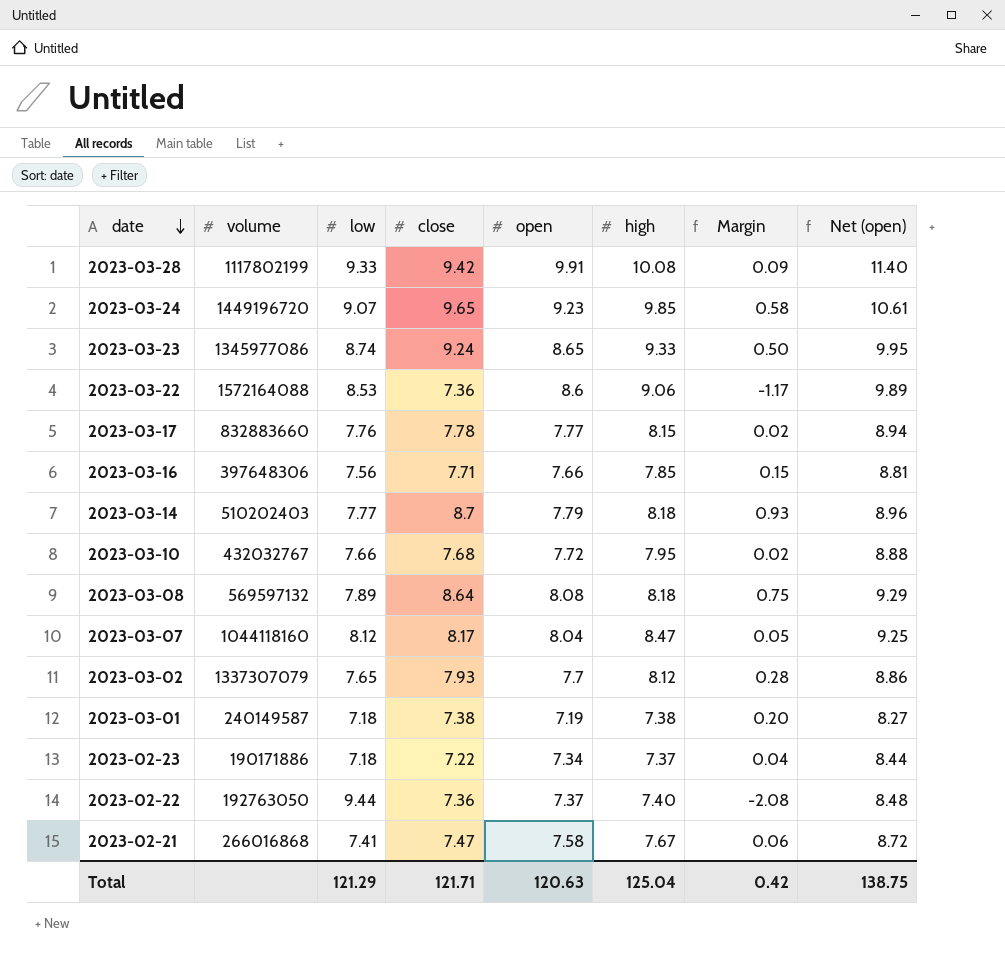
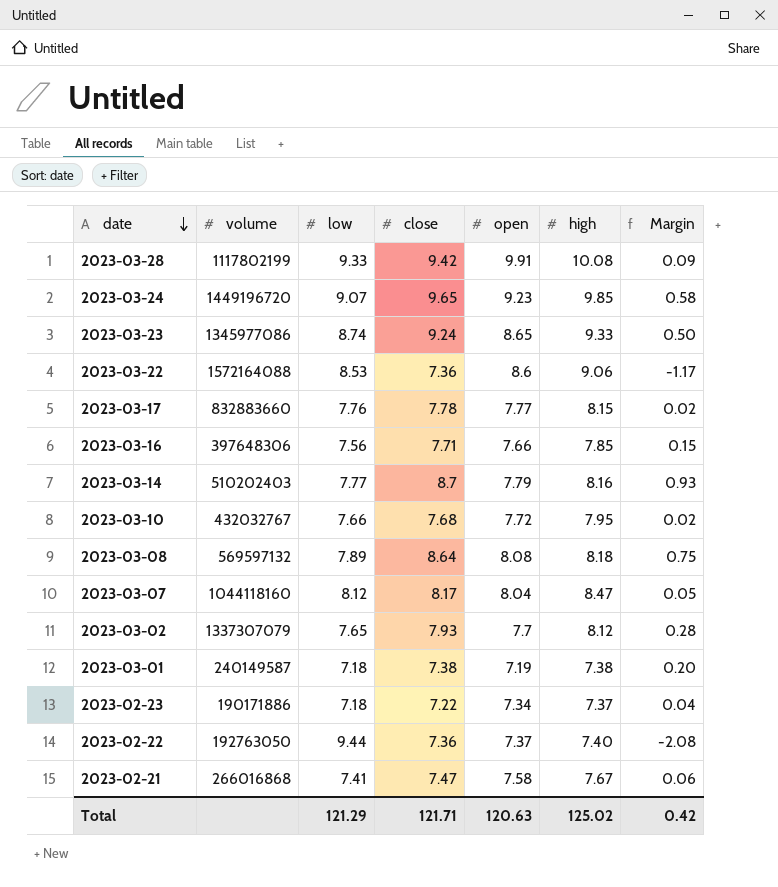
column Net (open) | formula: [open] * 1.15 -> none
2023-03-14 | high: 8.18 -> 8.16
Total | high: 125.04 -> 125.02

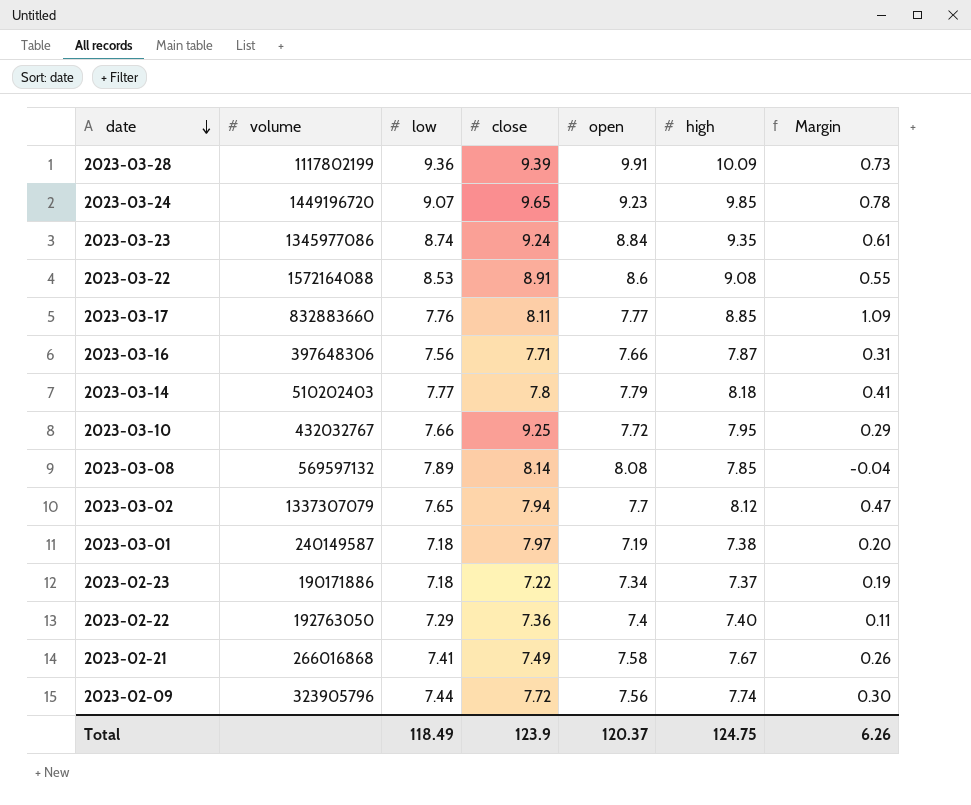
column Margin | formula: [close] - [low] -> [high] - [low]
row 2023-03-07: 1044118160 | 8.12 | 8.17 | 8.04 | 8.47 | 0.05 -> none
2023-03-28 | low: 9.33 -> 9.36
2023-03-28 | close: 9.42 -> 9.39
2023-03-28 | high: 10.08 -> 10.09
2023-03-23 | open: 8.65 -> 8.84
2023-03-23 | high: 9.33 -> 9.35
2023-03-22 | close: 7.36 -> 8.91
2023-03-22 | high: 9.06 -> 9.08
2023-03-17 | close: 7.78 -> 8.11
2023-03-17 | high: 8.15 -> 8.85
2023-03-16 | high: 7.85 -> 7.87
2023-03-14 | close: 8.7 -> 7.8
2023-03-14 | high: 8.16 -> 8.18
2023-03-10 | close: 7.68 -> 9.25
2023-03-08 | close: 8.64 -> 8.14
2023-03-08 | high: 8.18 -> 7.85
2023-03-02 | close: 7.93 -> 7.94
2023-03-01 | close: 7.38 -> 7.97
2023-02-22 | low: 9.44 -> 7.29
2023-02-22 | open: 7.37 -> 7.4
2023-02-21 | close: 7.47 -> 7.49
row 2023-02-09: none -> 323905796 | 7.44 | 7.72 | 7.56 | 7.74 | 0.30
Total | low: 121.29 -> 118.49
Total | close: 121.71 -> 123.9
Total | open: 120.63 -> 120.37
Total | high: 125.02 -> 124.75
Total | Margin: 0.42 -> 6.26

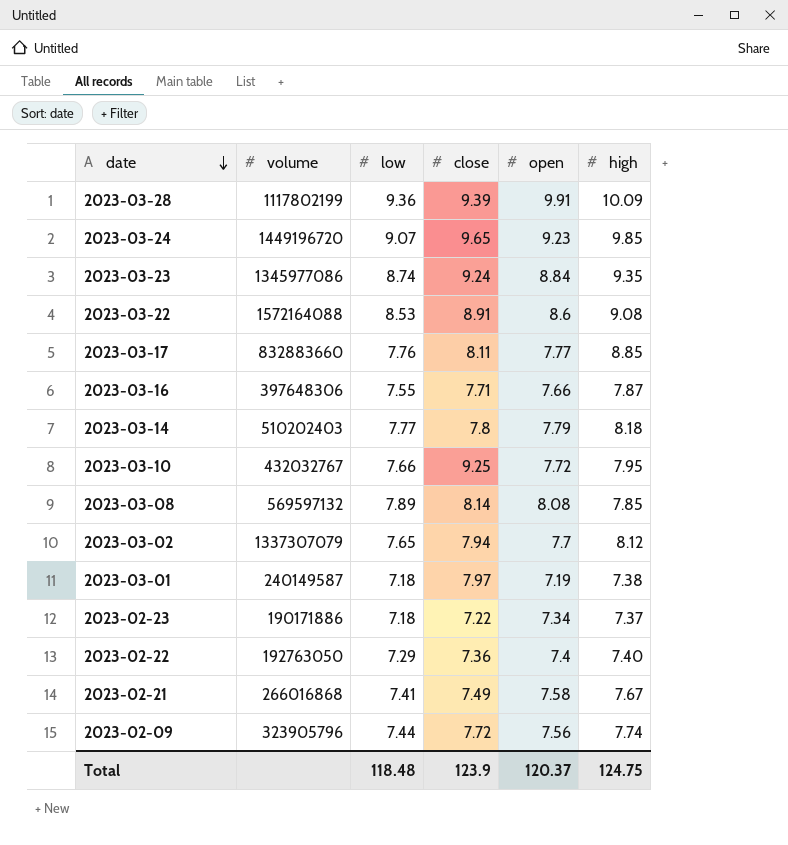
column Margin | formula: [high] - [low] -> none
2023-03-16 | low: 7.56 -> 7.55
Total | low: 118.49 -> 118.48

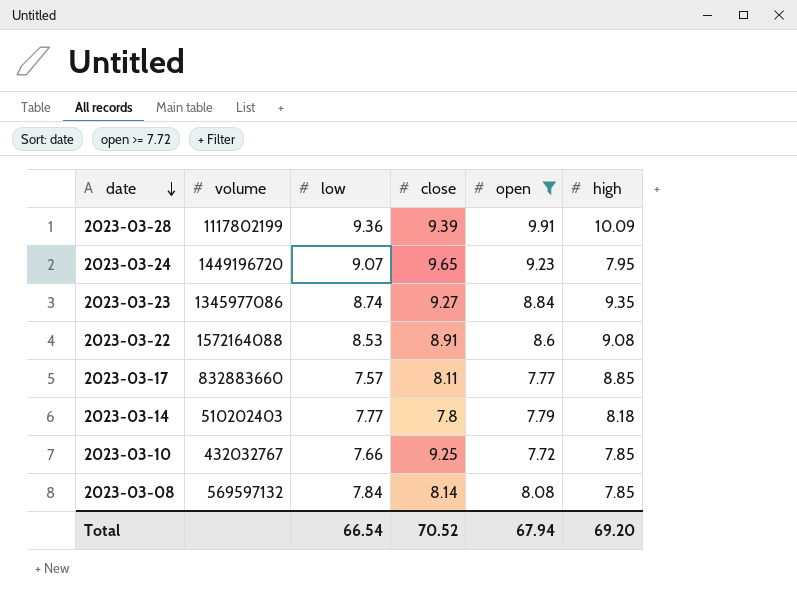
filter: none -> open >= 7.72
2023-03-24 | high: 9.85 -> 7.95
2023-03-23 | close: 9.24 -> 9.27
2023-03-17 | low: 7.76 -> 7.57
2023-03-10 | high: 7.95 -> 7.85
2023-03-08 | low: 7.89 -> 7.84
Total | low: 118.48 -> 66.54
Total | close: 123.9 -> 70.52
Total | open: 120.37 -> 67.94
Total | high: 124.75 -> 69.20

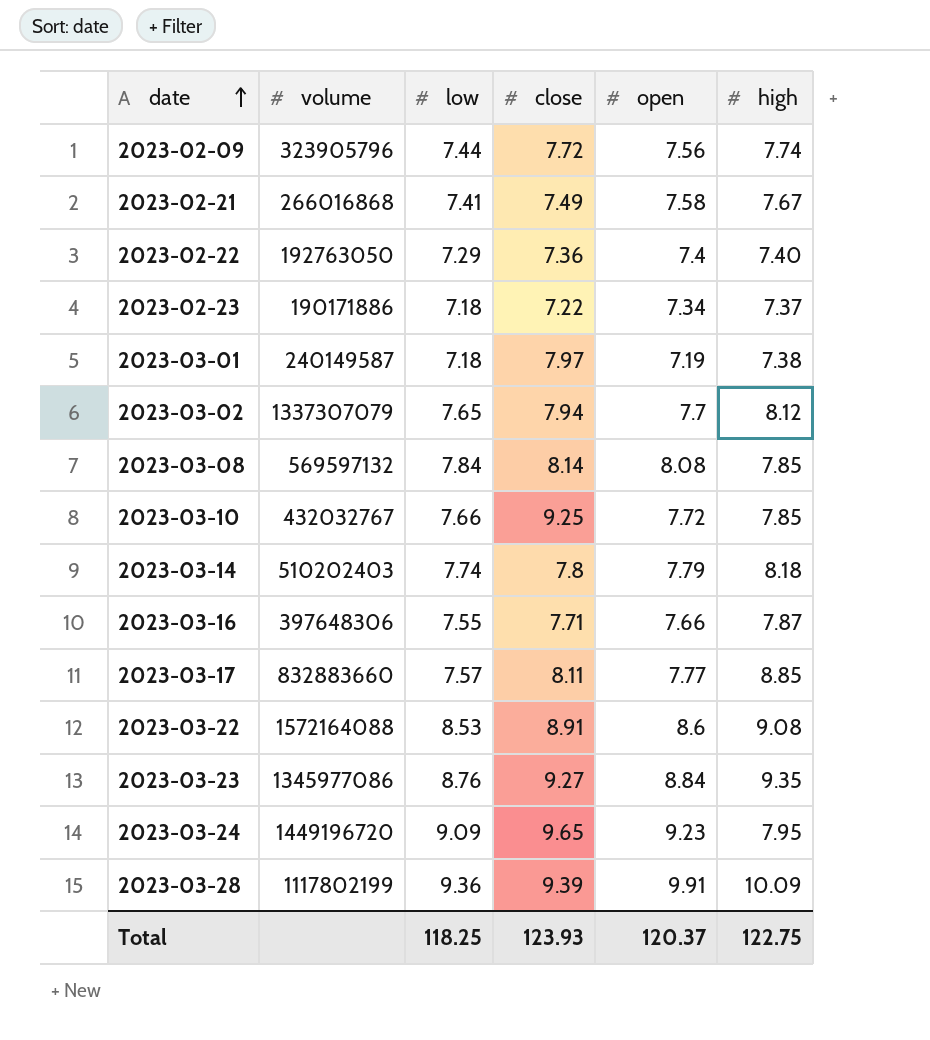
filter: open >= 7.72 -> none
row order: date descending -> date ascending
2023-03-14 | low: 7.77 -> 7.74
2023-03-23 | low: 8.74 -> 8.76
2023-03-24 | low: 9.07 -> 9.09
Total | low: 66.54 -> 118.25
Total | close: 70.52 -> 123.93
Total | open: 67.94 -> 120.37
Total | high: 69.20 -> 122.75

